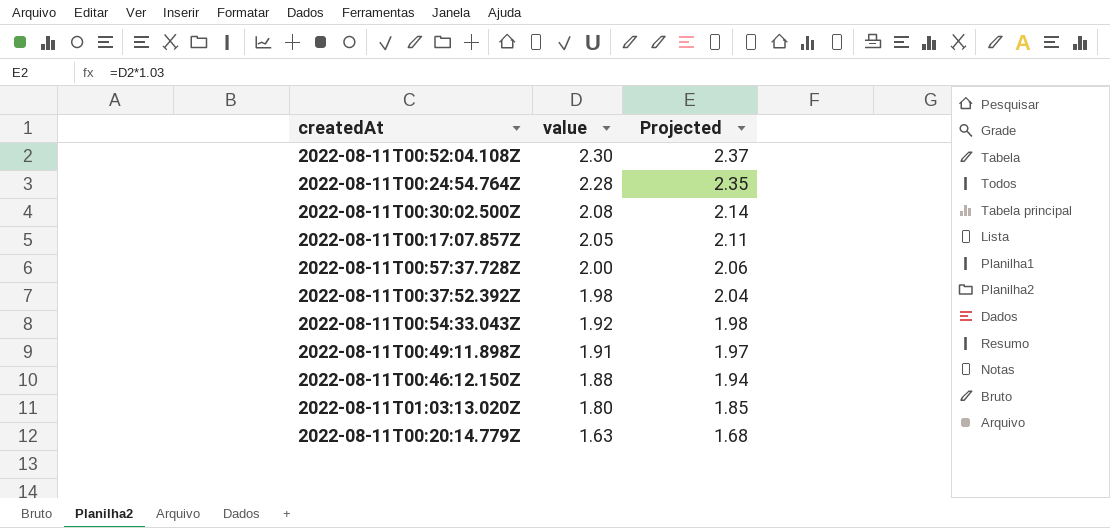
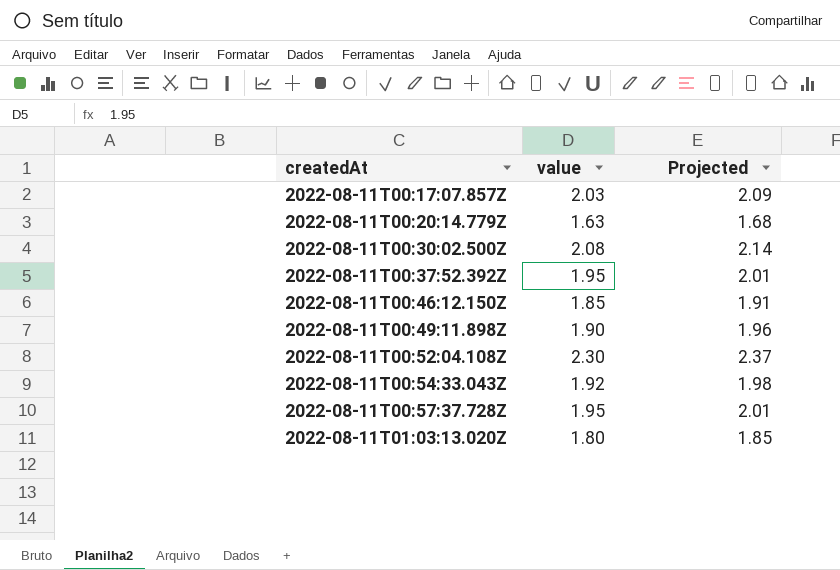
row order: value descending -> createdAt ascending
row 2022-08-11T00:24:54.764Z: 2.28 | 2.35 -> none
2022-08-11T00:17:07.857Z | value: 2.05 -> 2.03
2022-08-11T00:17:07.857Z | Projected: 2.11 -> 2.09
2022-08-11T00:37:52.392Z | value: 1.98 -> 1.95
2022-08-11T00:37:52.392Z | Projected: 2.04 -> 2.01
2022-08-11T00:46:12.150Z | value: 1.88 -> 1.85
2022-08-11T00:46:12.150Z | Projected: 1.94 -> 1.91
2022-08-11T00:49:11.898Z | value: 1.91 -> 1.90
2022-08-11T00:49:11.898Z | Projected: 1.97 -> 1.96
2022-08-11T00:57:37.728Z | value: 2.00 -> 1.95
2022-08-11T00:57:37.728Z | Projected: 2.06 -> 2.01

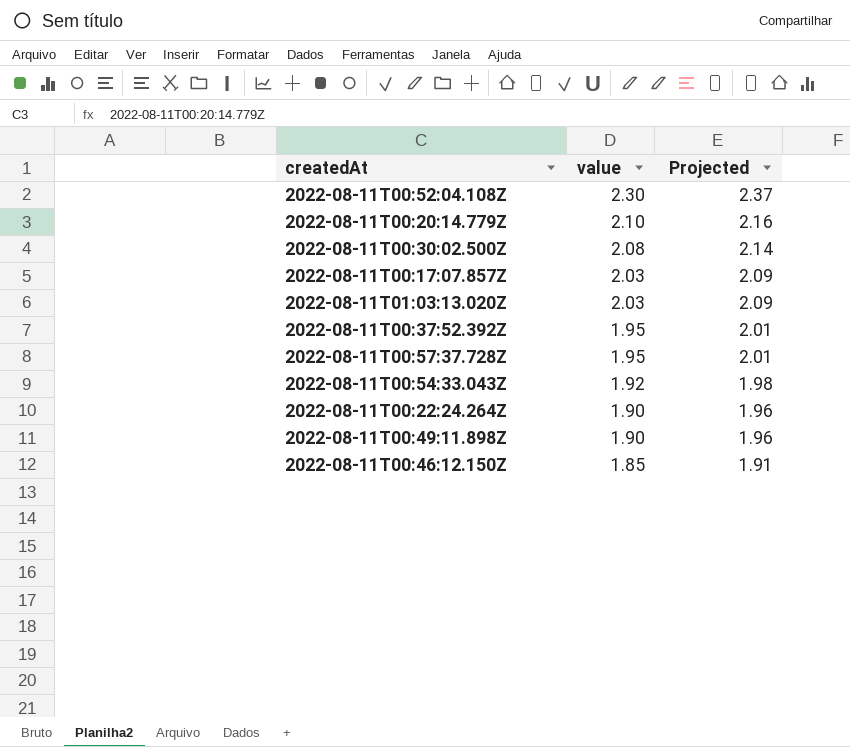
row order: createdAt ascending -> value descending
2022-08-11T00:20:14.779Z | value: 1.63 -> 2.10
2022-08-11T00:20:14.779Z | Projected: 1.68 -> 2.16
2022-08-11T01:03:13.020Z | value: 1.80 -> 2.03
2022-08-11T01:03:13.020Z | Projected: 1.85 -> 2.09
row 2022-08-11T00:22:24.264Z: none -> 1.90 | 1.96

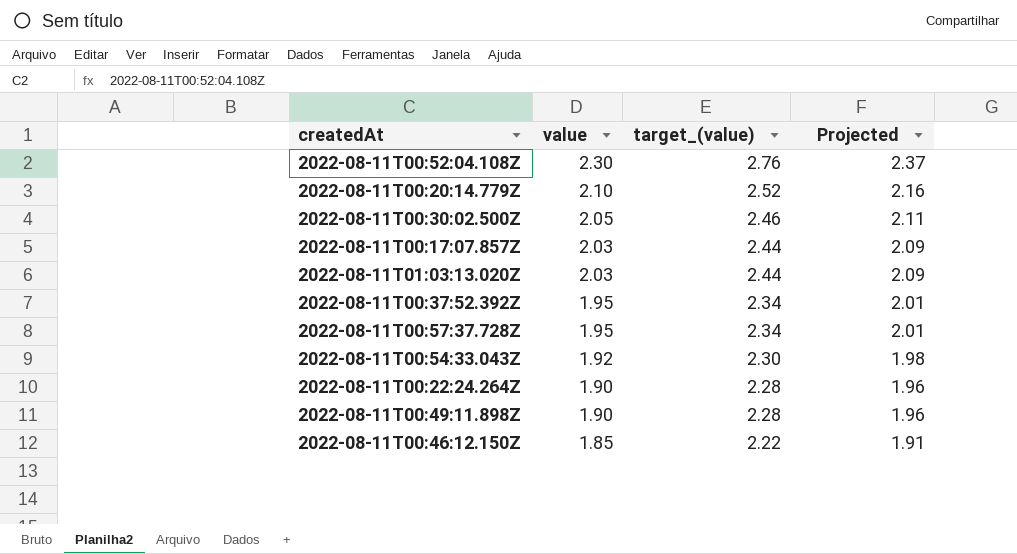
column target_(value) | formula: none -> [value] * 1.2
2022-08-11T00:30:02.500Z | value: 2.08 -> 2.05
2022-08-11T00:30:02.500Z | Projected: 2.14 -> 2.11

